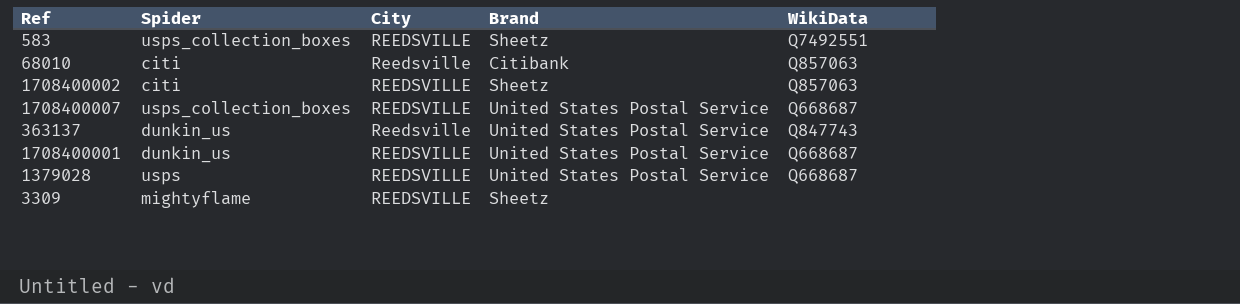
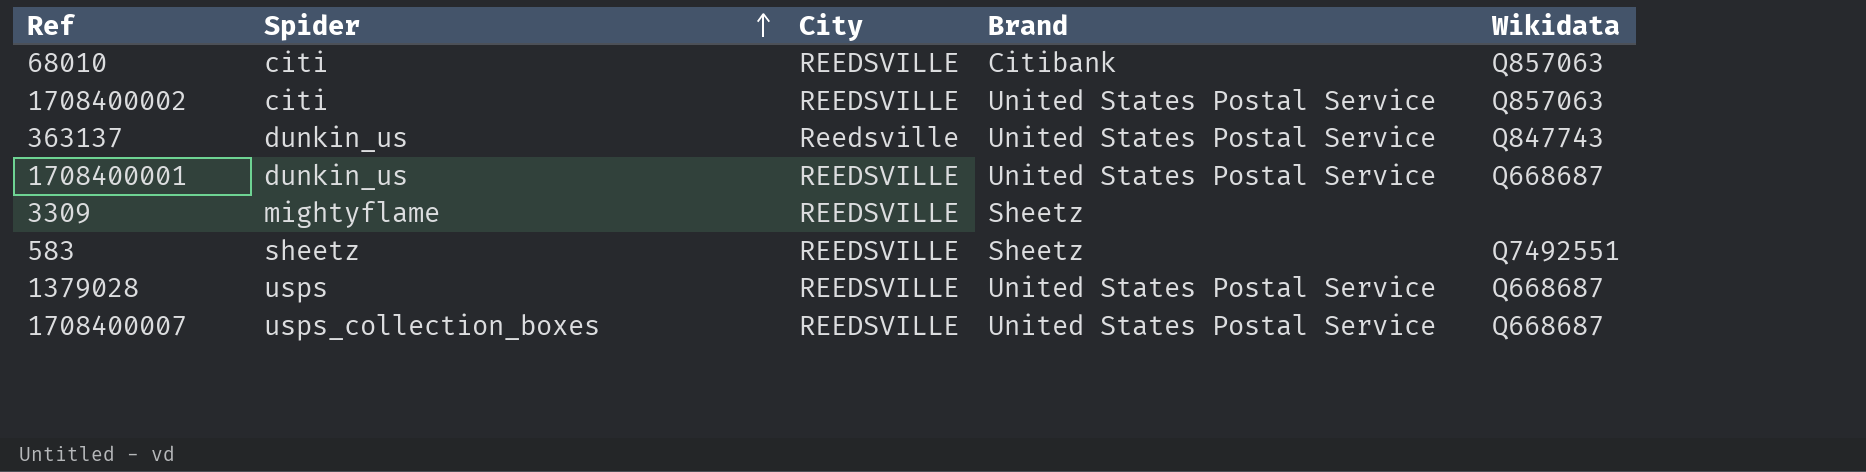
row order: none -> Spider ascending
column name: WikiData -> Wikidata
68010 | City: Reedsville -> REEDSVILLE
1708400002 | Brand: Sheetz -> United States Postal Service
583 | Spider: usps_collection_boxes -> sheetz

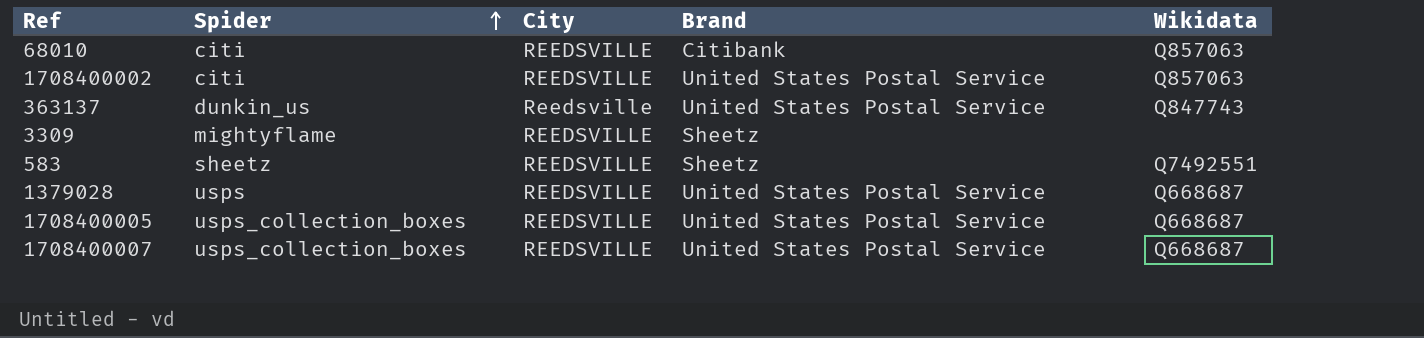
row 1708400001: dunkin_us | REEDSVILLE | United States Postal Service | Q668687 -> none
row 1708400005: none -> usps_collection_boxes | REEDSVILLE | United States Postal Service | Q668687

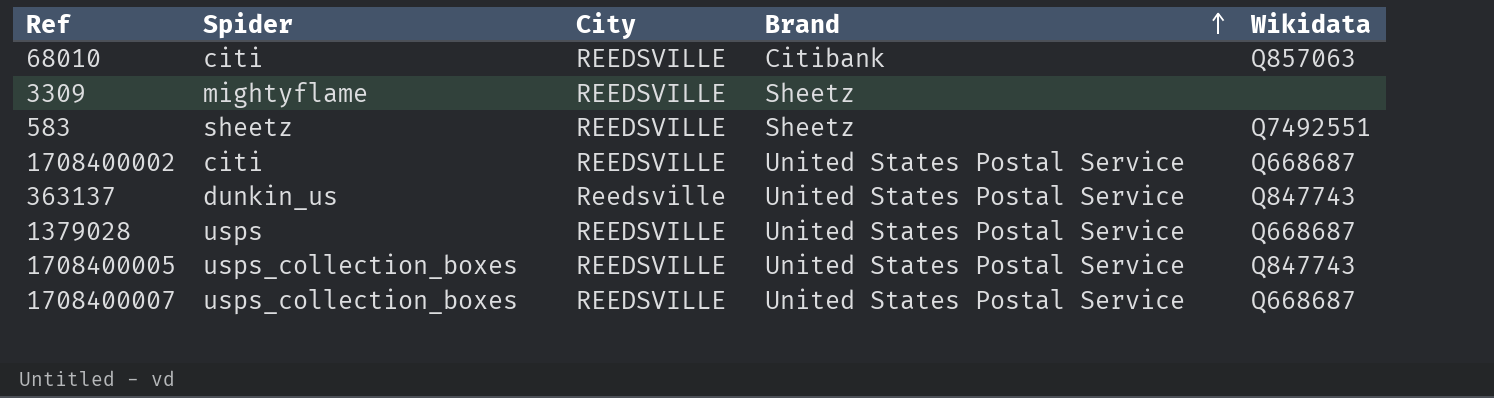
row order: Spider ascending -> Brand ascending
1708400002 | Wikidata: Q857063 -> Q668687
1708400005 | Wikidata: Q668687 -> Q847743

